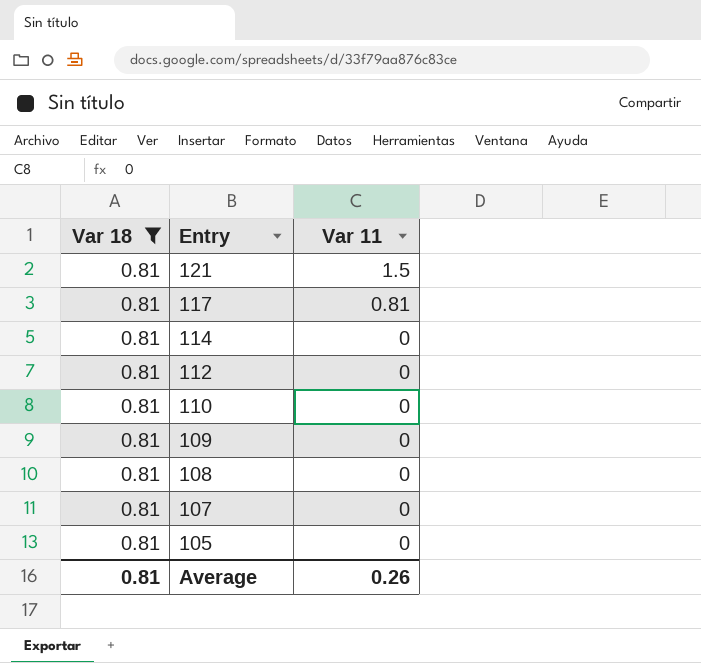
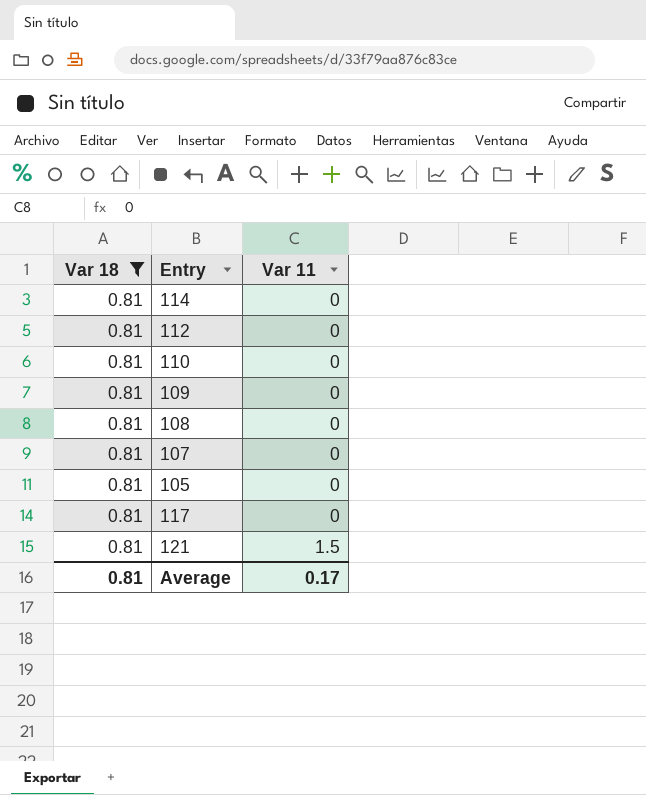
row order: Entry descending -> Var 11 ascending
117 | Var 11: 0.81 -> 0
Average | Var 11: 0.26 -> 0.17

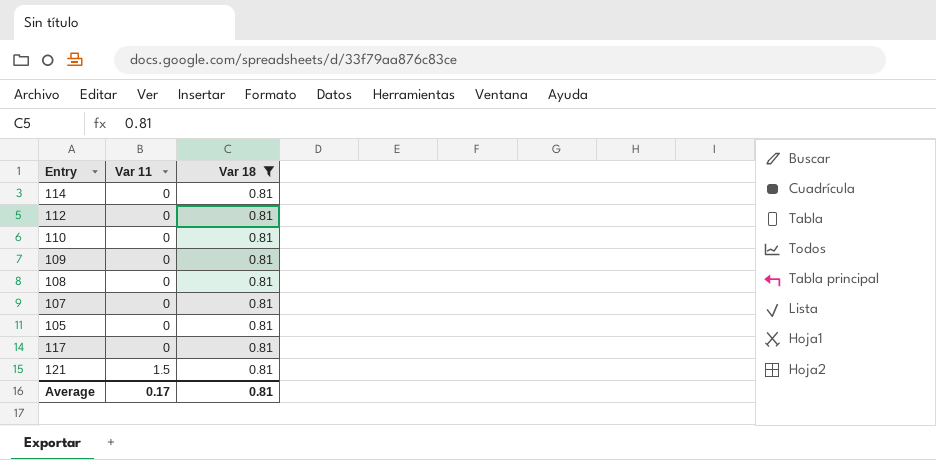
column Var 18 | position: 1 -> 3

